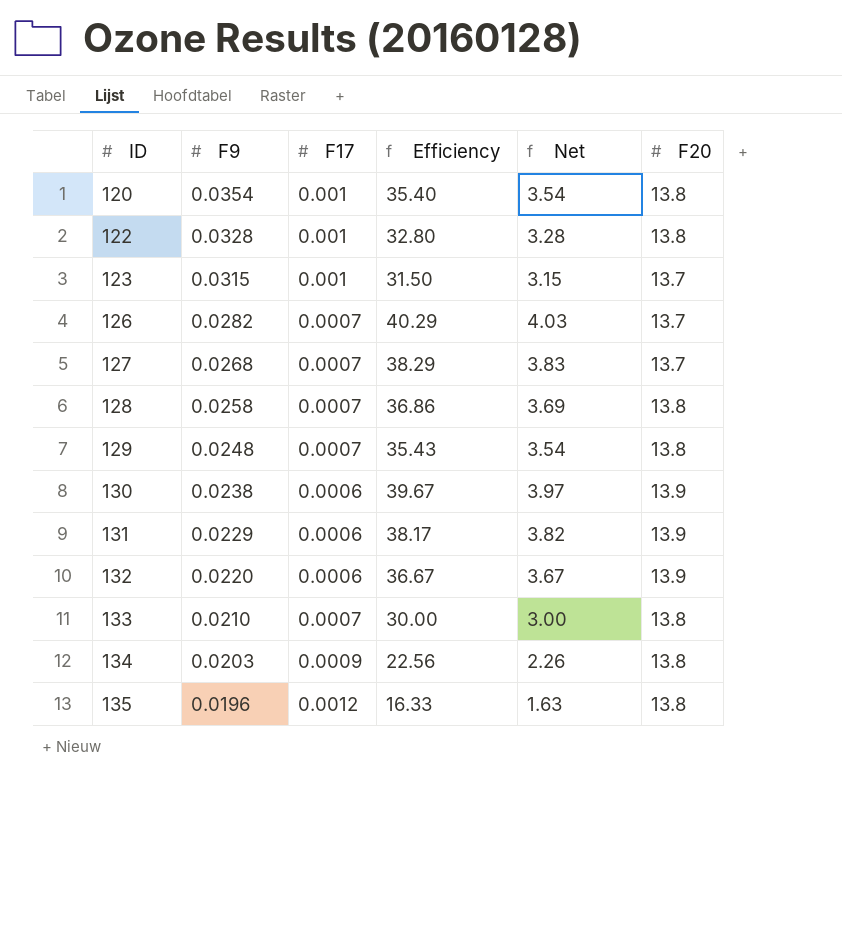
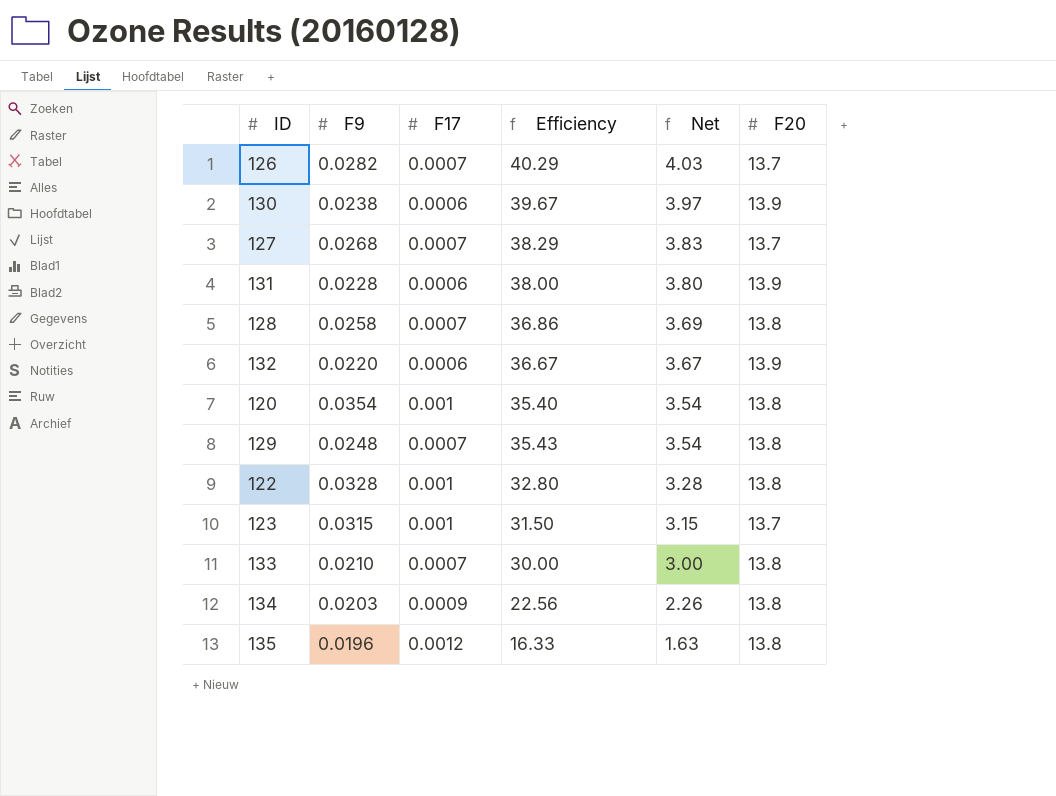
row order: ID ascending -> Net descending
131 | F9: 0.0229 -> 0.0228
131 | Efficiency: 38.17 -> 38.00
131 | Net: 3.82 -> 3.80

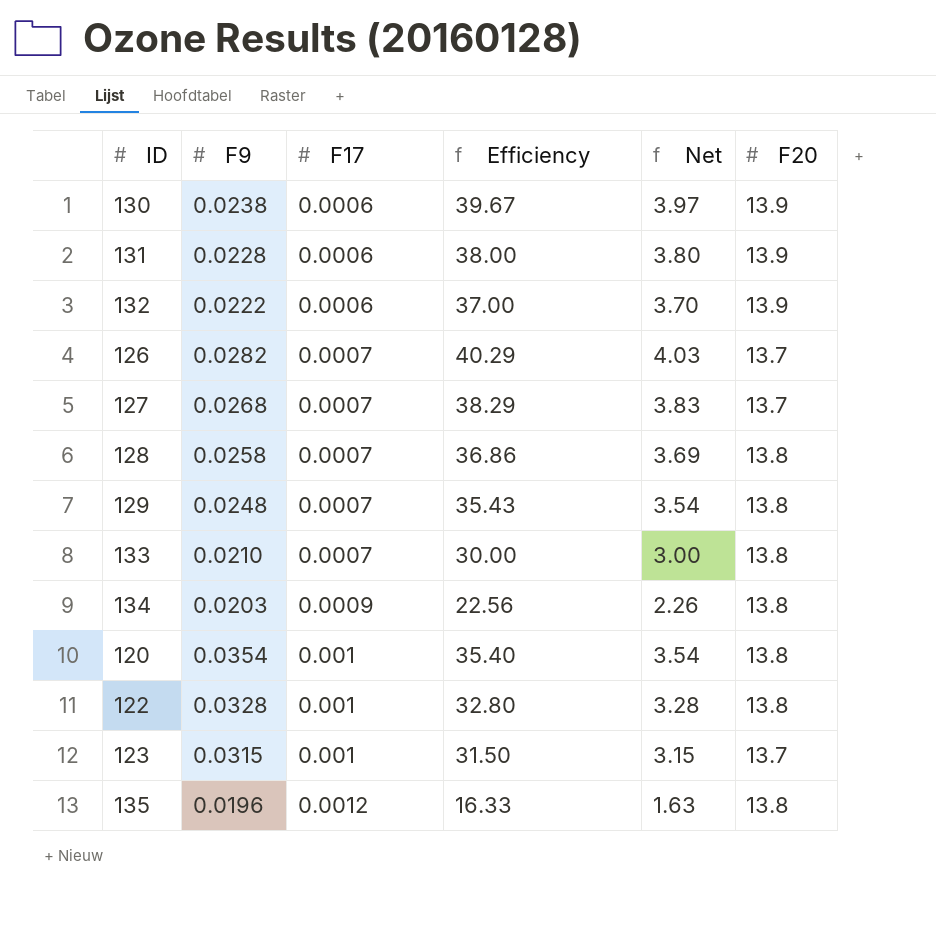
row order: Net descending -> F17 ascending
132 | F9: 0.0220 -> 0.0222
132 | Efficiency: 36.67 -> 37.00
132 | Net: 3.67 -> 3.70

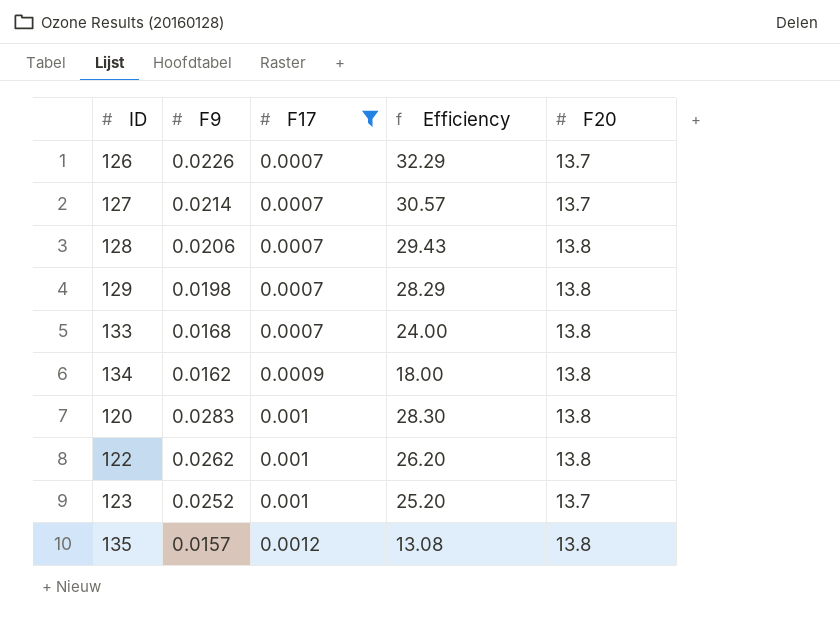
filter: none -> F17 != 0.0006
column Net | formula: [Efficiency] * 0.1 -> none
126 | F9: 0.0282 -> 0.0226
126 | Efficiency: 40.29 -> 32.29
127 | F9: 0.0268 -> 0.0214
127 | Efficiency: 38.29 -> 30.57
128 | F9: 0.0258 -> 0.0206
128 | Efficiency: 36.86 -> 29.43
129 | F9: 0.0248 -> 0.0198
129 | Efficiency: 35.43 -> 28.29
133 | F9: 0.0210 -> 0.0168
133 | Efficiency: 30.00 -> 24.00
134 | F9: 0.0203 -> 0.0162
134 | Efficiency: 22.56 -> 18.00
120 | F9: 0.0354 -> 0.0283
120 | Efficiency: 35.40 -> 28.30
122 | F9: 0.0328 -> 0.0262
122 | Efficiency: 32.80 -> 26.20
123 | F9: 0.0315 -> 0.0252
123 | Efficiency: 31.50 -> 25.20
135 | F9: 0.0196 -> 0.0157
135 | Efficiency: 16.33 -> 13.08

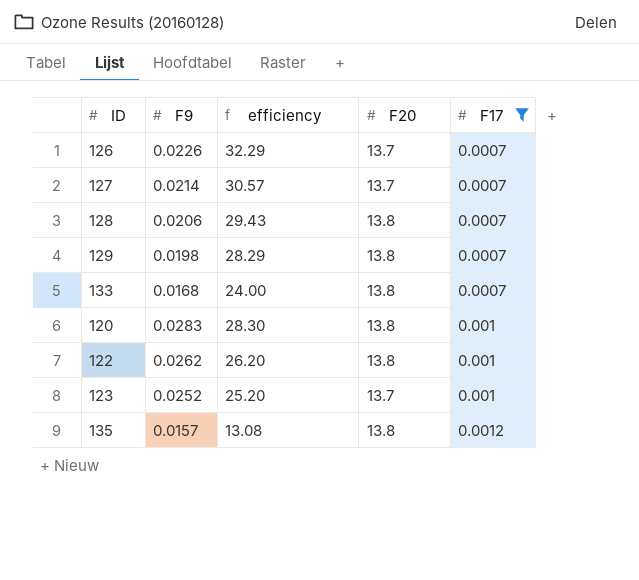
column name: Efficiency -> efficiency
column F17 | position: 3 -> 5
row 134: 0.0162 | 0.0009 | 18.00 | 13.8 -> none

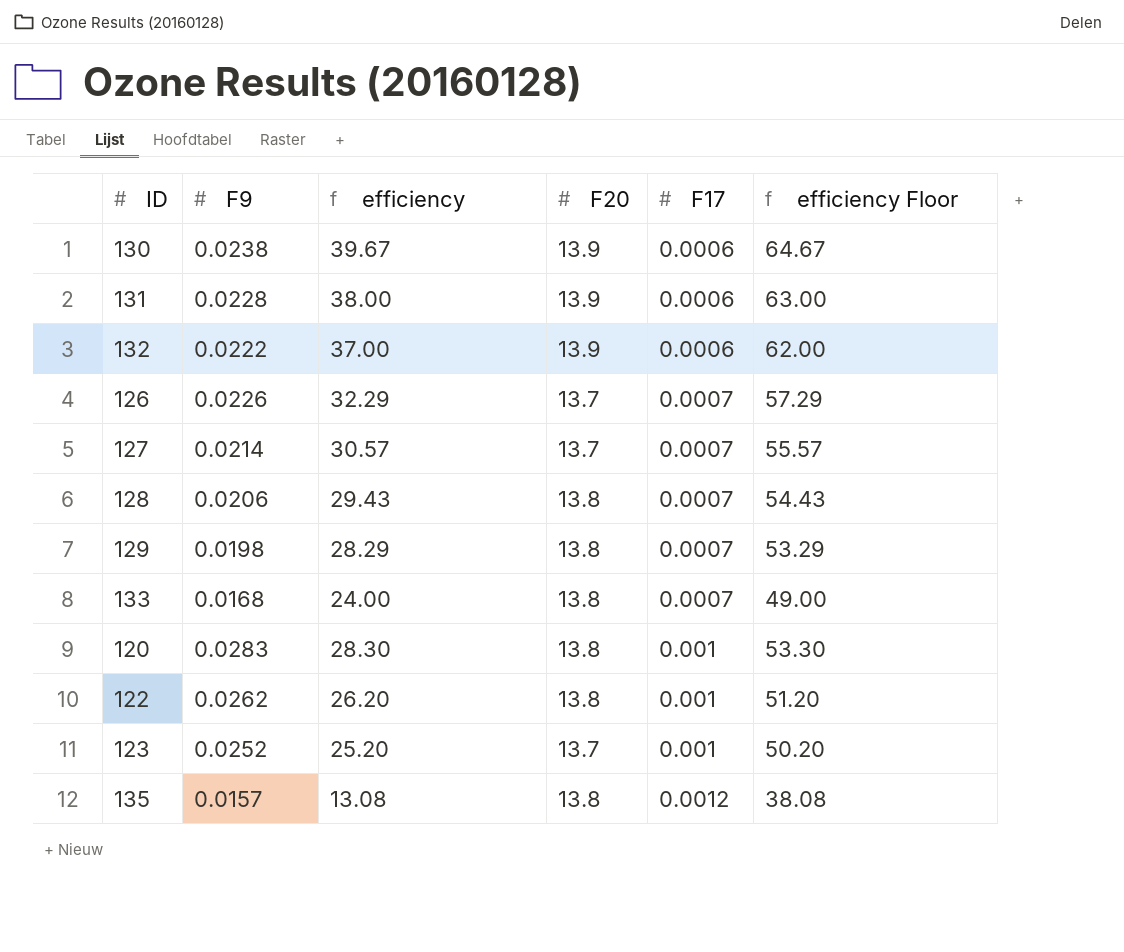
filter: F17 != 0.0006 -> none
column efficiency Floor | formula: none -> [efficiency] + 25

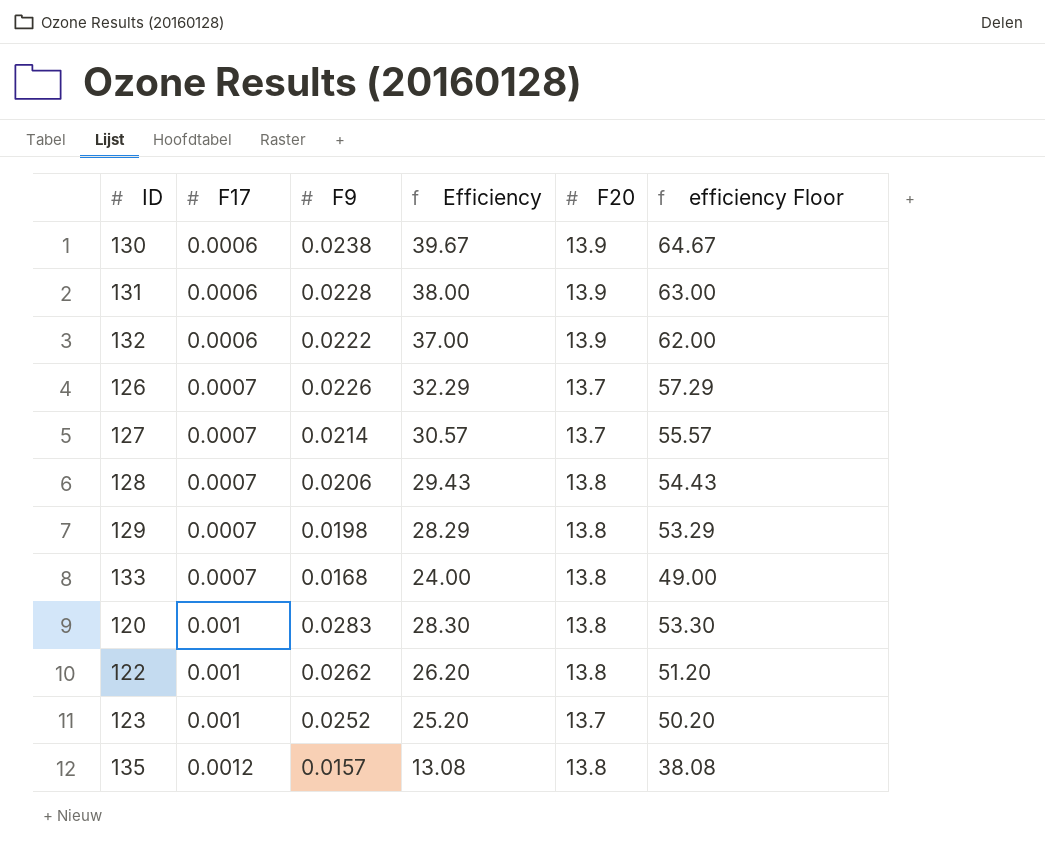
column F17 | position: 5 -> 2
column name: efficiency -> Efficiency

